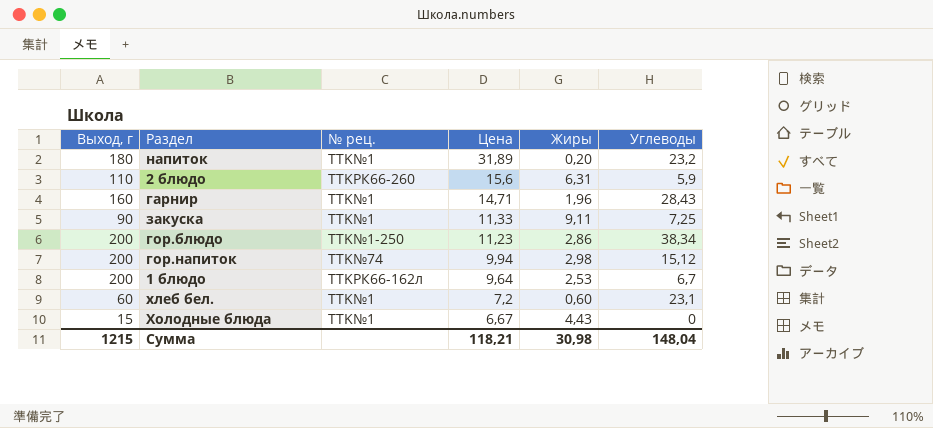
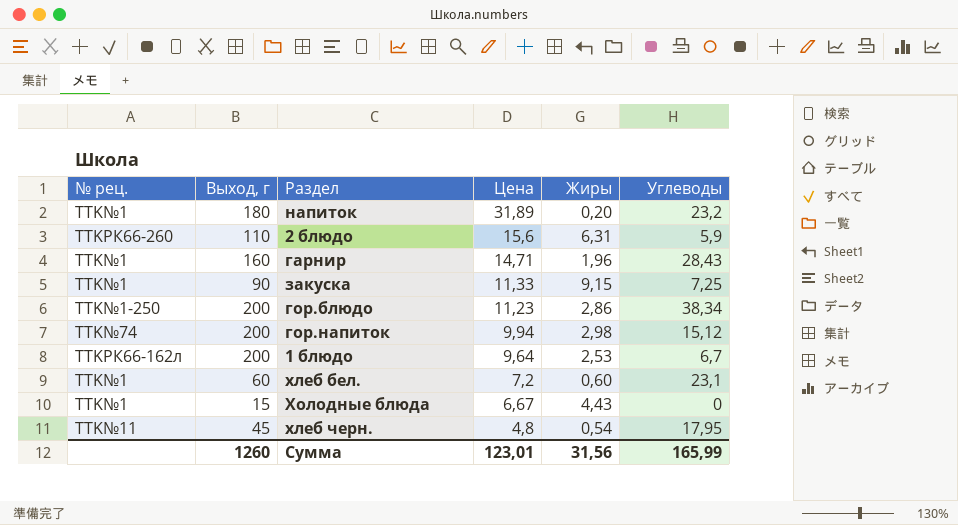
column № рец. | position: 3 -> 1
закуска | Жиры: 9,11 -> 9,15
row хлеб черн.: none -> TTK№11 | 45 | 4,8 | 0,54 | 17,95
Сумма | Выход, г: 1215 -> 1260
Сумма | Цена: 118,21 -> 123,01
Сумма | Жиры: 30,98 -> 31,56
Сумма | Углеводы: 148,04 -> 165,99

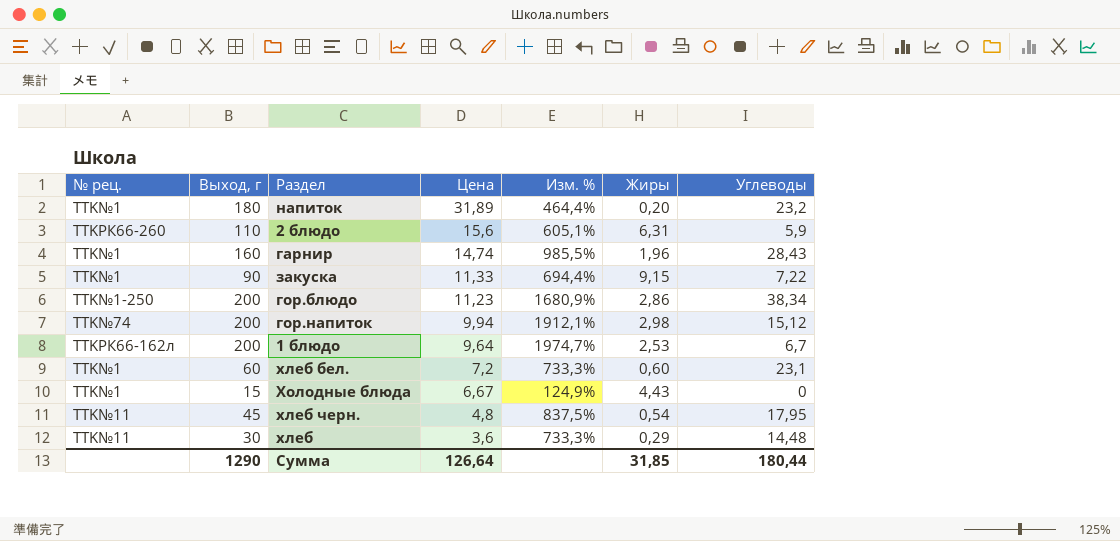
column Изм. % | formula: none -> ([Выход, г] - [Цена]) / [Цена]
гарнир | Цена: 14,71 -> 14,74
закуска | Углеводы: 7,25 -> 7,22
row хлеб: none -> TTK№11 | 30 | 3,6 | 733,3% | 0,29 | 14,48
Сумма | Выход, г: 1260 -> 1290
Сумма | Цена: 123,01 -> 126,64
Сумма | Жиры: 31,56 -> 31,85
Сумма | Углеводы: 165,99 -> 180,44

